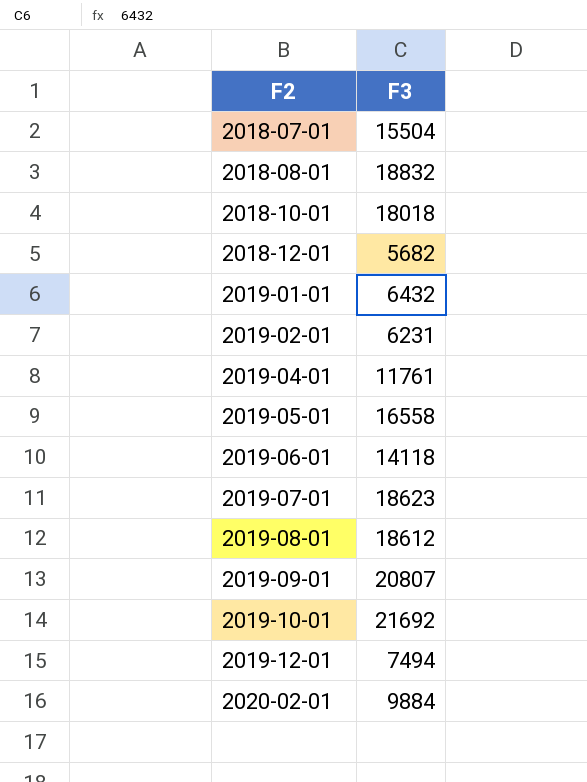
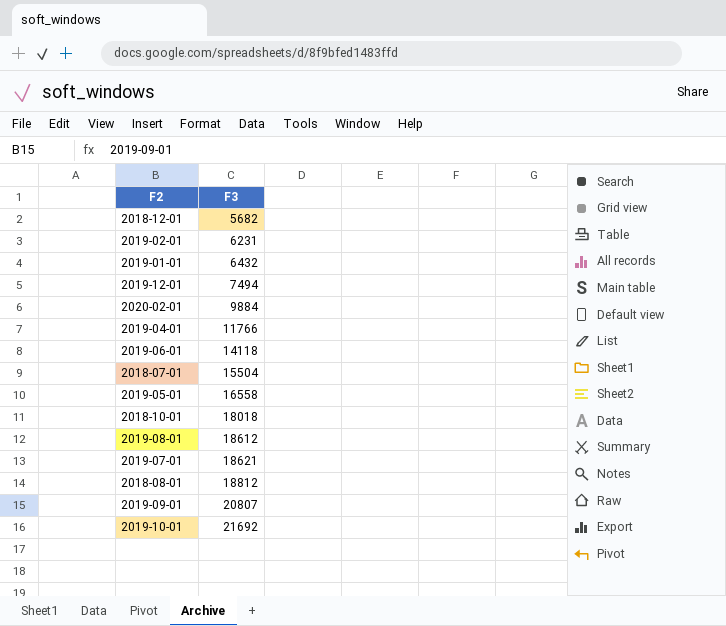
row order: F2 ascending -> F3 ascending
2019-04-01 | F3: 11761 -> 11766
2019-07-01 | F3: 18623 -> 18621
2018-08-01 | F3: 18832 -> 18812

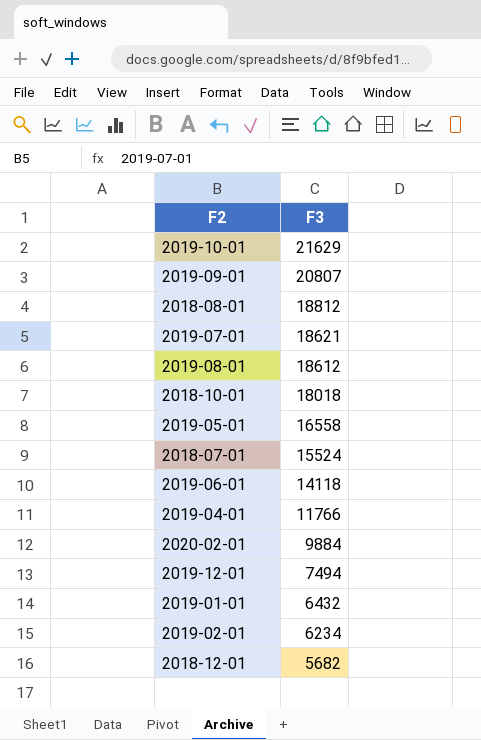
row order: F3 ascending -> F3 descending
2019-10-01 | F3: 21692 -> 21629
2018-07-01 | F3: 15504 -> 15524
2019-02-01 | F3: 6231 -> 6234

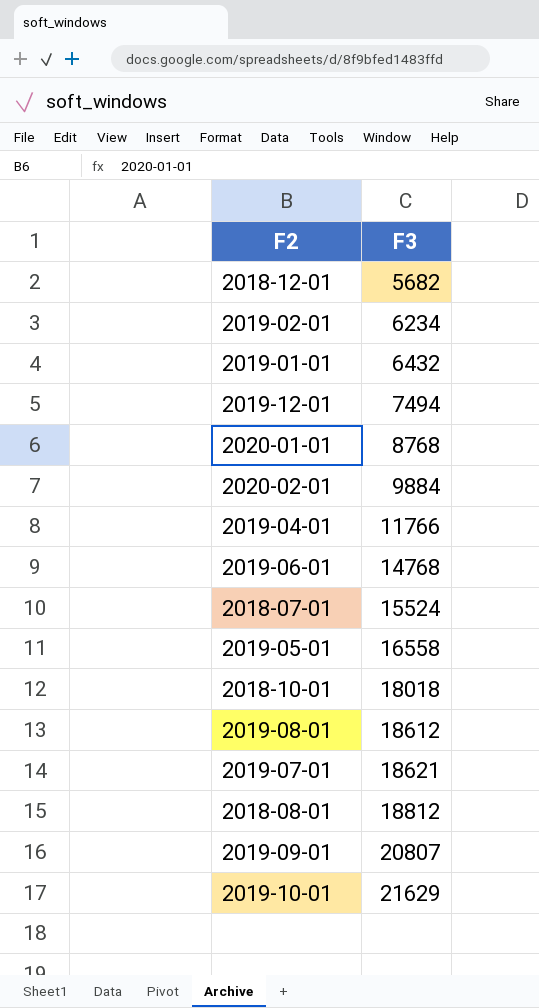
row order: F3 descending -> F3 ascending
row 2020-01-01: none -> 8768
2019-06-01 | F3: 14118 -> 14768

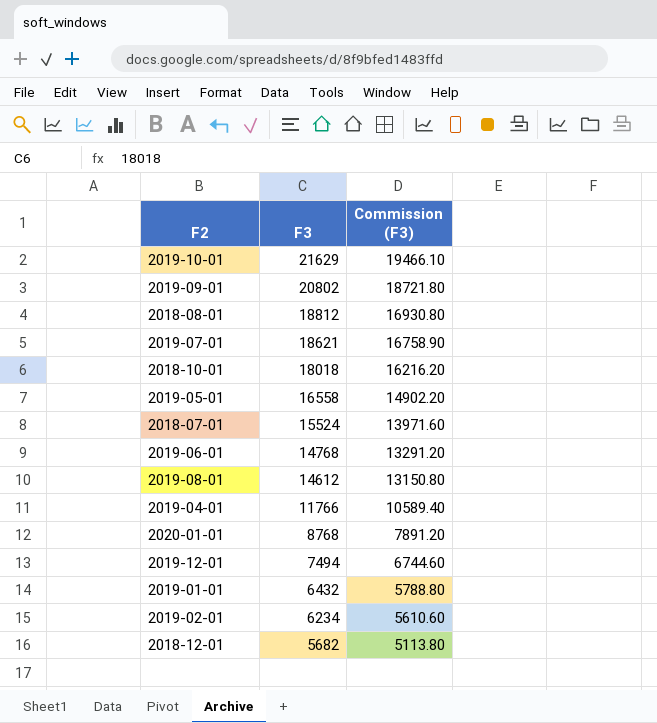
row order: F3 ascending -> F3 descending
column Commission (F3) | formula: none -> [F3] * 0.9
row 2020-02-01: 9884 -> none
2019-09-01 | F3: 20807 -> 20802
2019-08-01 | F3: 18612 -> 14612

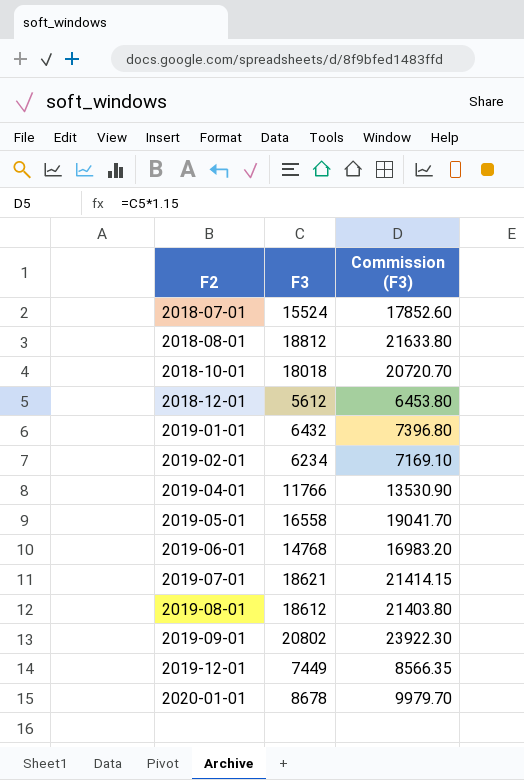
row order: F3 descending -> F2 ascending
column Commission (F3) | formula: [F3] * 0.9 -> [F3] * 1.15
row 2019-10-01: 21629 | 19466.10 -> none
2018-12-01 | F3: 5682 -> 5612
2019-08-01 | F3: 14612 -> 18612
2019-12-01 | F3: 7494 -> 7449
2020-01-01 | F3: 8768 -> 8678

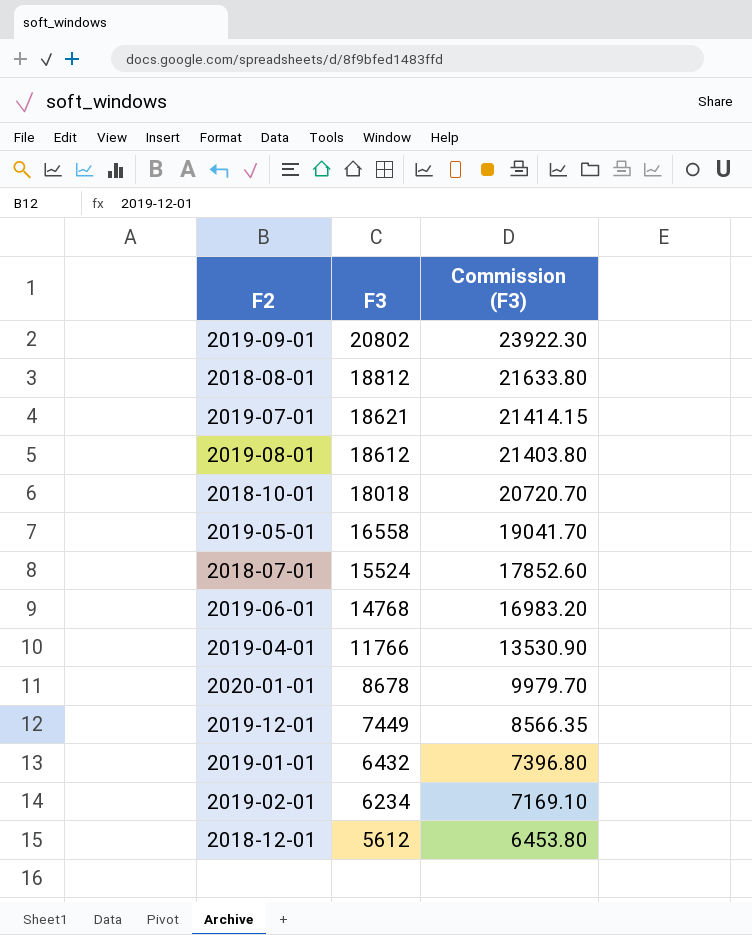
row order: F2 ascending -> F3 descending

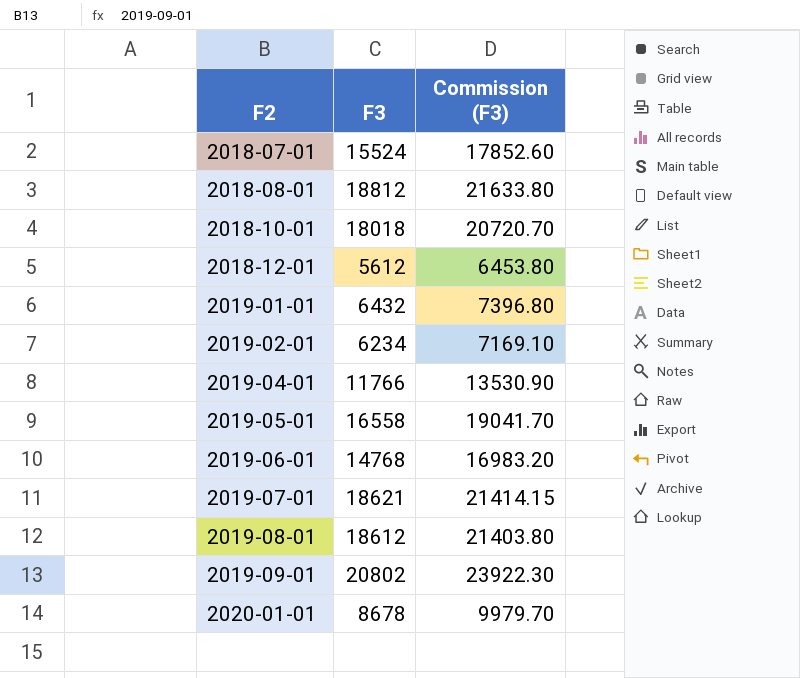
row order: F3 descending -> F2 ascending
row 2019-12-01: 7449 | 8566.35 -> none

